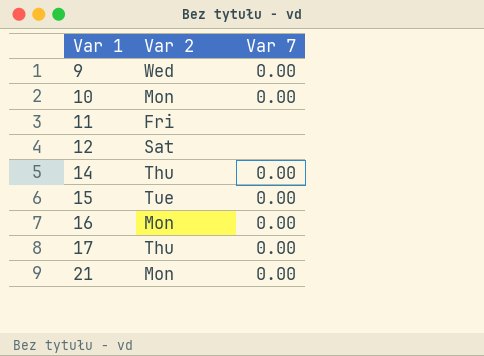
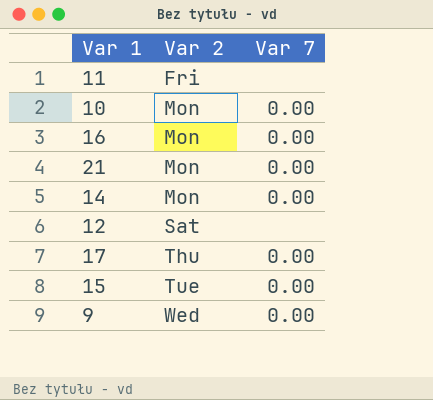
row order: Var 1 ascending -> Var 2 ascending
14 | Var 2: Thu -> Mon

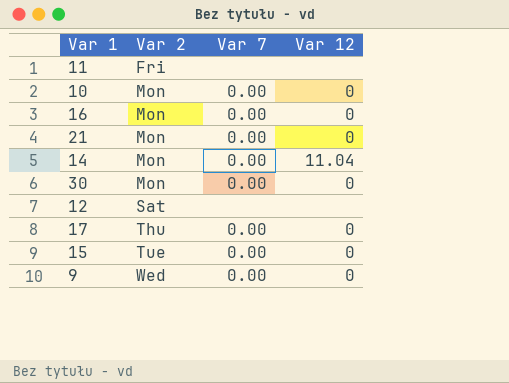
column Var 12 | position: none -> 4
row 30: none -> Mon | 0.00 | 0

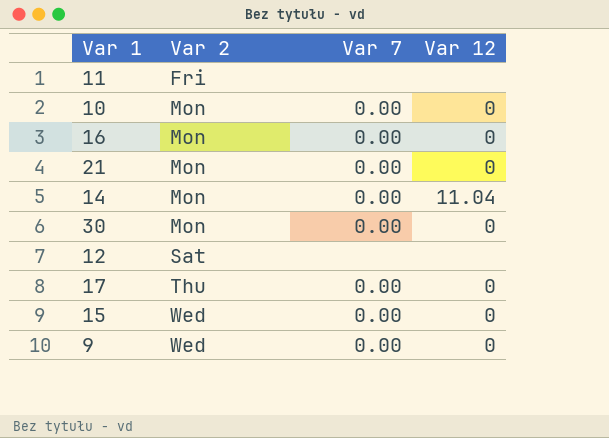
15 | Var 2: Tue -> Wed

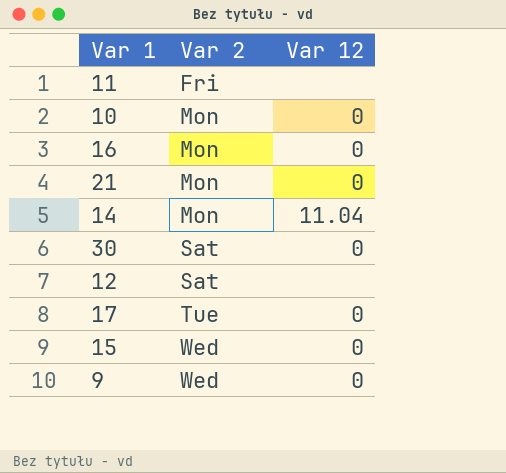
column Var 7 | position: 3 -> none
30 | Var 2: Mon -> Sat
17 | Var 2: Thu -> Tue

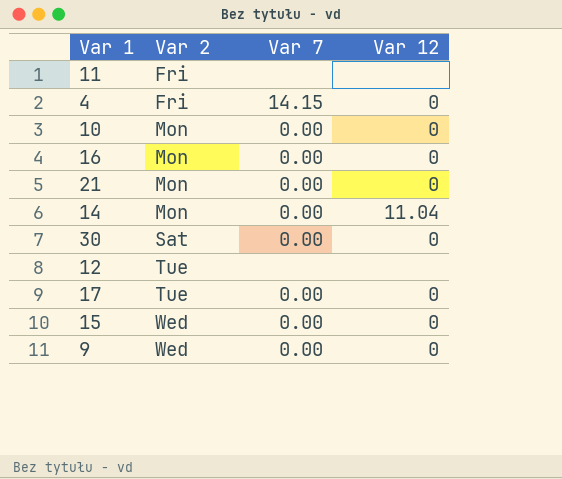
column Var 7 | position: none -> 3
row 4: none -> Fri | 14.15 | 0
12 | Var 2: Sat -> Tue

